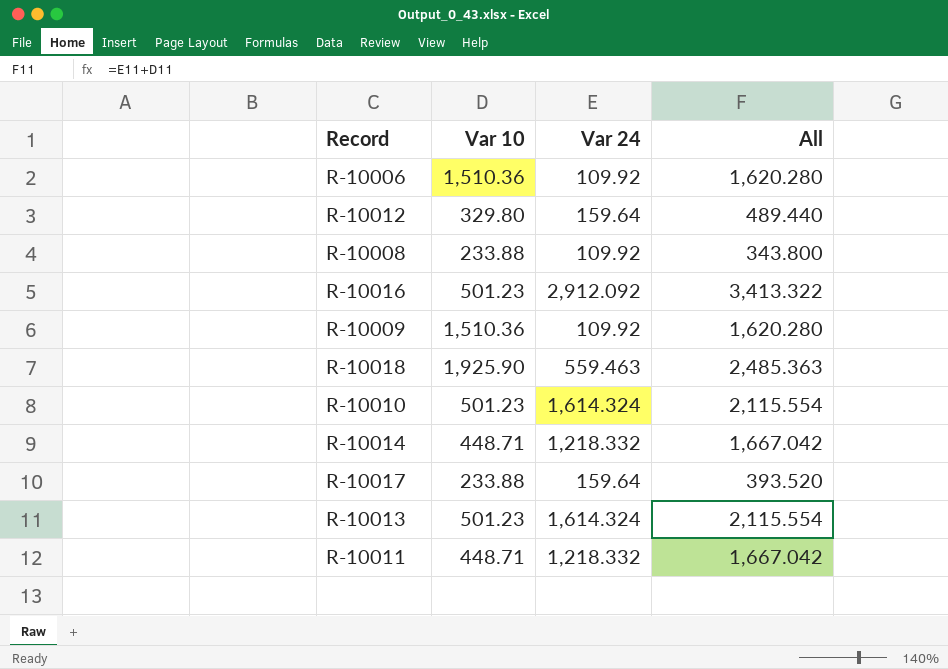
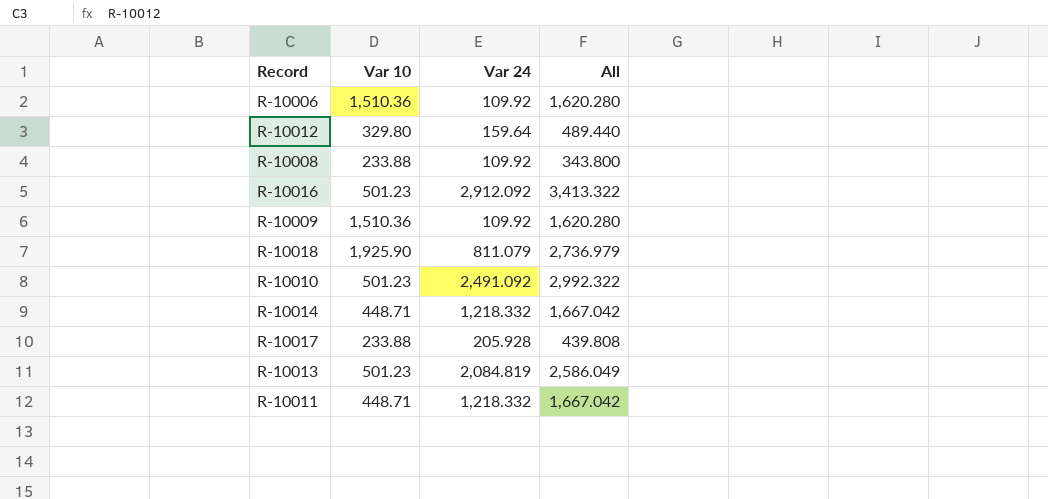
R-10018 | Var 24: 559.463 -> 811.079
R-10018 | All: 2,485.363 -> 2,736.979
R-10010 | Var 24: 1,614.324 -> 2,491.092
R-10010 | All: 2,115.554 -> 2,992.322
R-10017 | Var 24: 159.64 -> 205.928
R-10017 | All: 393.520 -> 439.808
R-10013 | Var 24: 1,614.324 -> 2,084.819
R-10013 | All: 2,115.554 -> 2,586.049

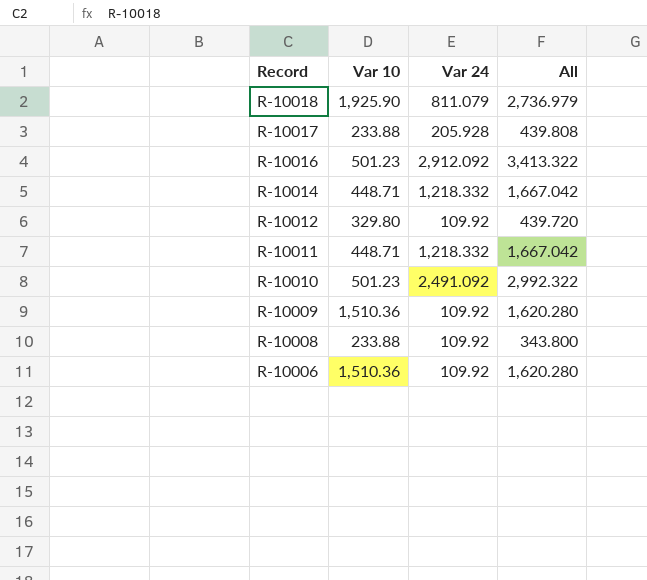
row order: none -> Record descending
row R-10013: 501.23 | 2,084.819 | 2,586.049 -> none
R-10012 | Var 24: 159.64 -> 109.92
R-10012 | All: 489.440 -> 439.720

